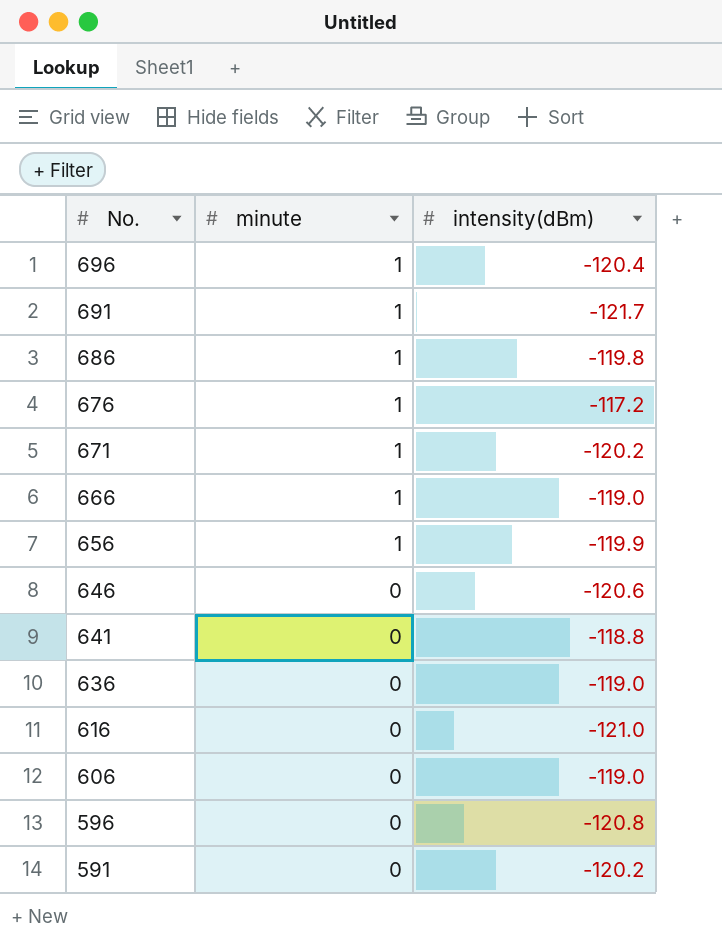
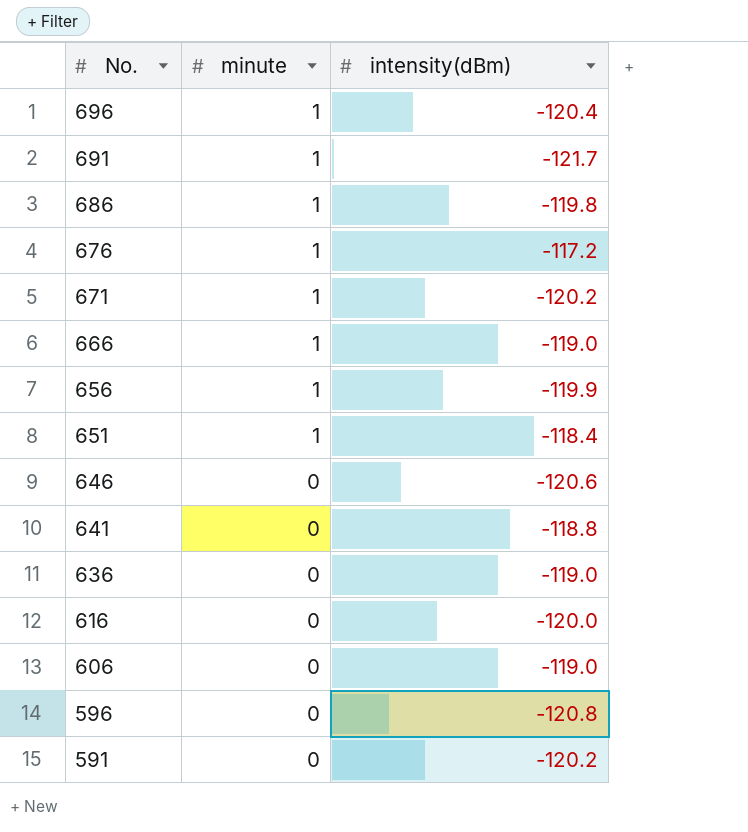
row 651: none -> 1 | -118.4
616 | intensity(dBm): -121.0 -> -120.0

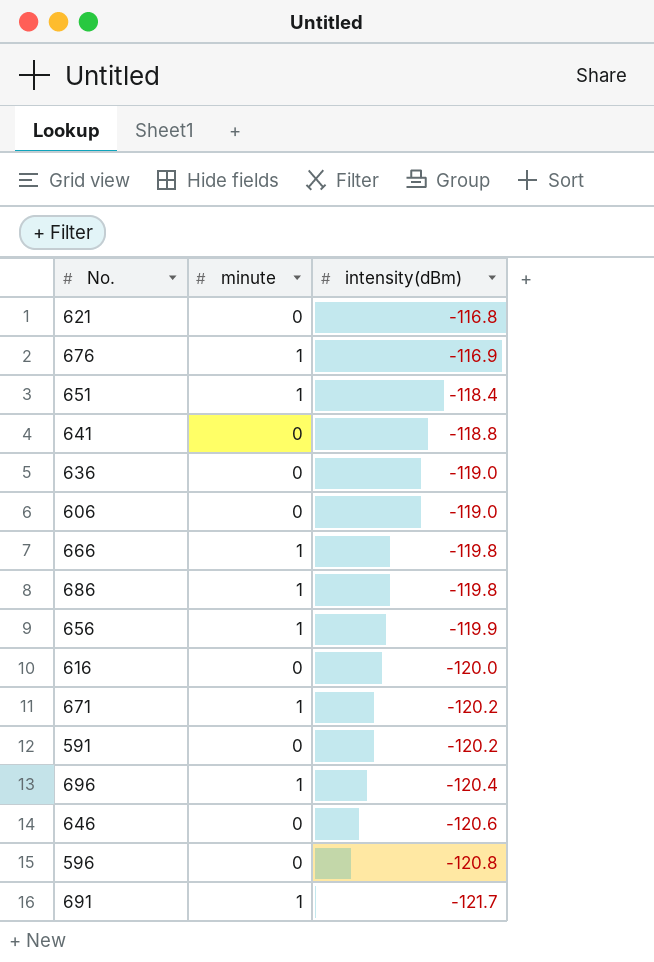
row order: No. descending -> intensity(dBm) descending
row 621: none -> 0 | -116.8
676 | intensity(dBm): -117.2 -> -116.9
666 | intensity(dBm): -119.0 -> -119.8

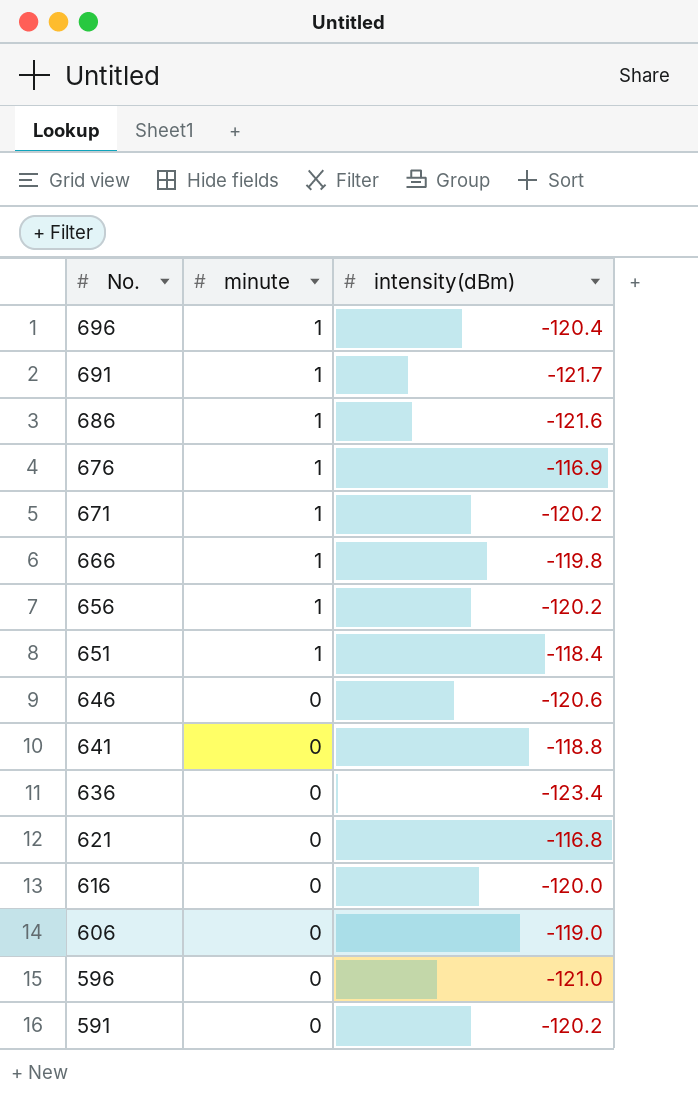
row order: intensity(dBm) descending -> No. descending
686 | intensity(dBm): -119.8 -> -121.6
656 | intensity(dBm): -119.9 -> -120.2
636 | intensity(dBm): -119.0 -> -123.4
596 | intensity(dBm): -120.8 -> -121.0

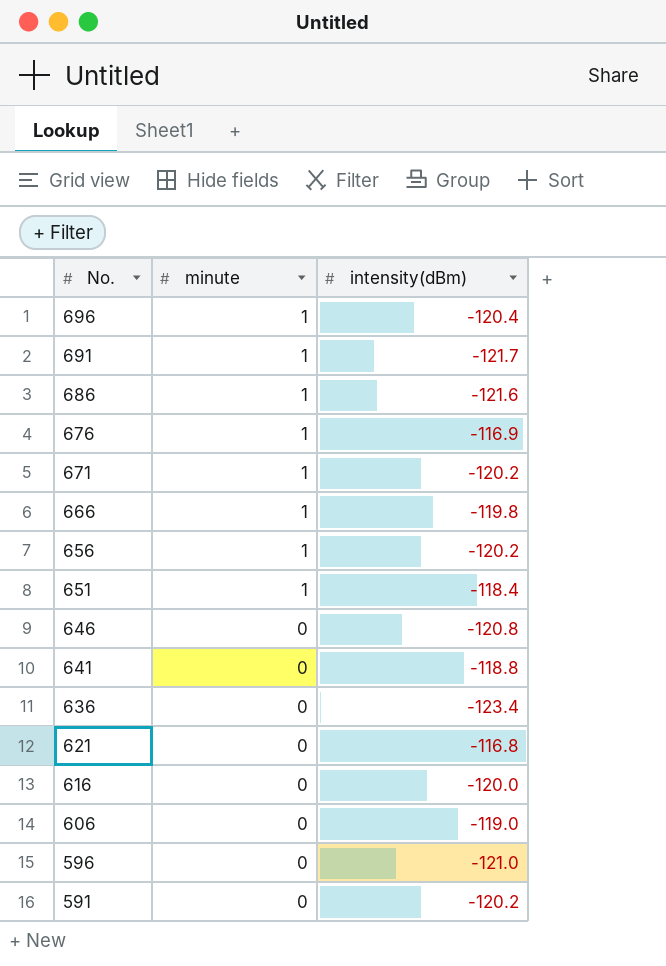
646 | intensity(dBm): -120.6 -> -120.8

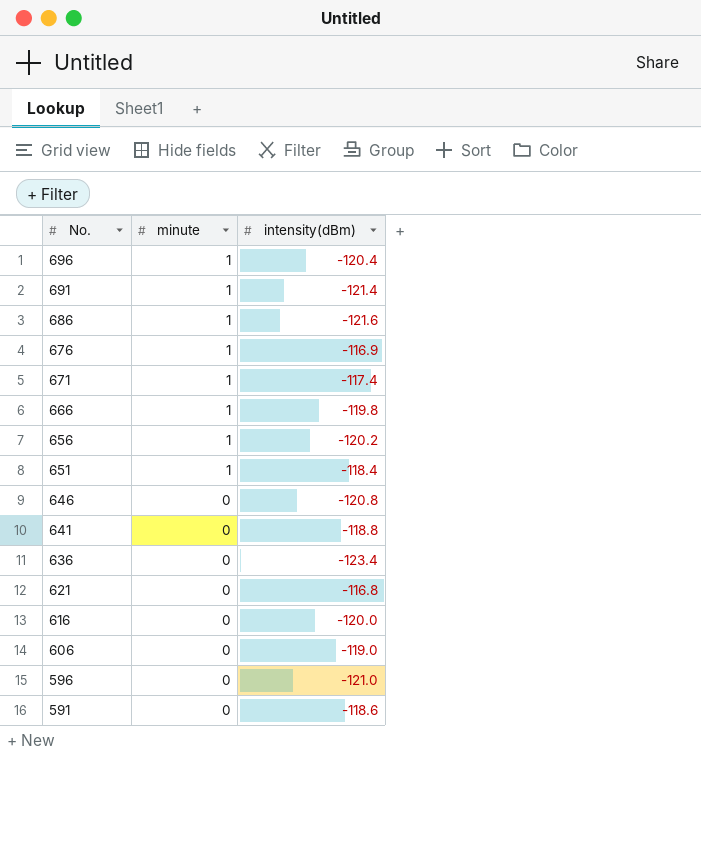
691 | intensity(dBm): -121.7 -> -121.4
671 | intensity(dBm): -120.2 -> -117.4
591 | intensity(dBm): -120.2 -> -118.6

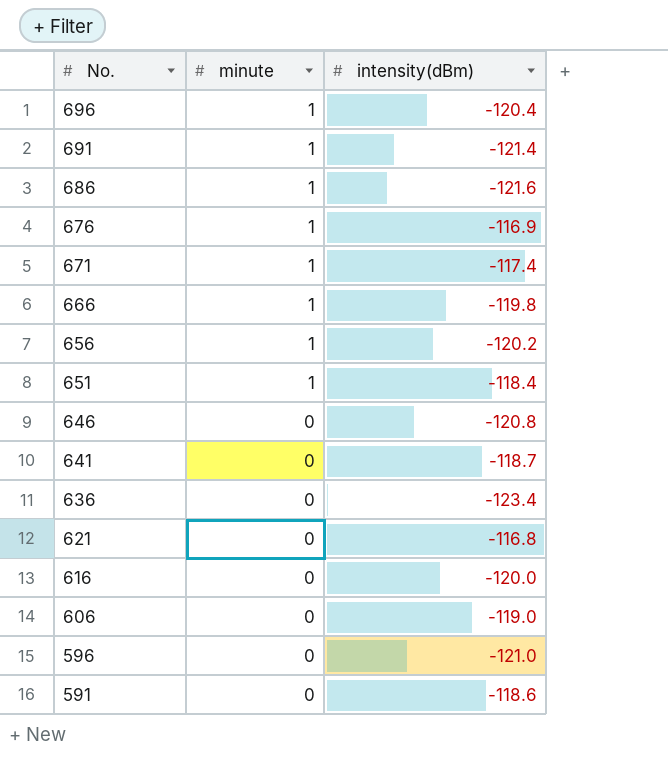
641 | intensity(dBm): -118.8 -> -118.7

